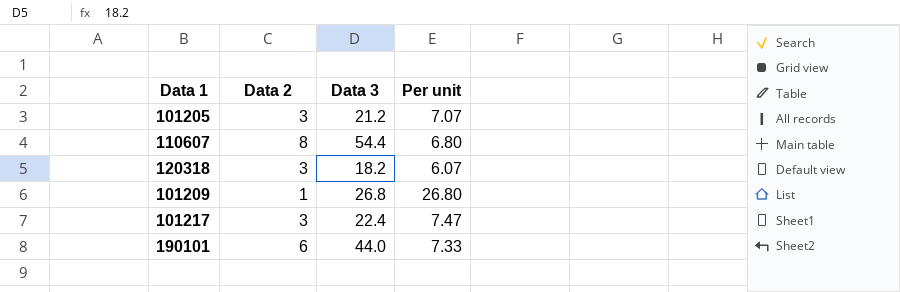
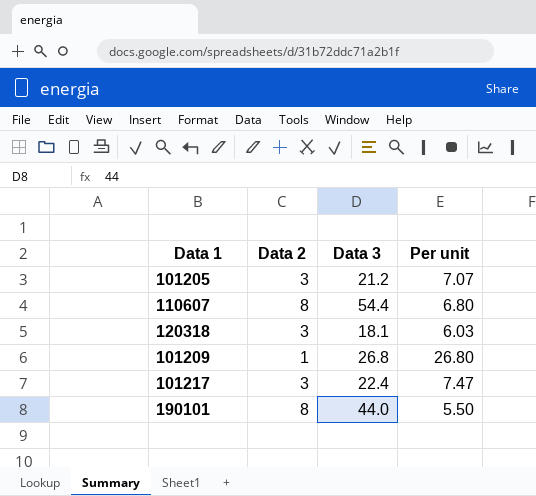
120318 | Data 3: 18.2 -> 18.1
120318 | Per unit: 6.07 -> 6.03
190101 | Data 2: 6 -> 8
190101 | Per unit: 7.33 -> 5.50

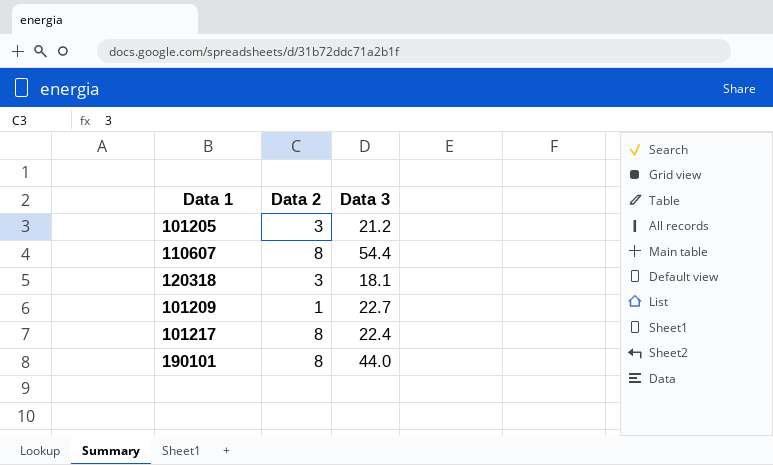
column Per unit | formula: [Data 3] / [Data 2] -> none
101209 | Data 3: 26.8 -> 22.7
101217 | Data 2: 3 -> 8

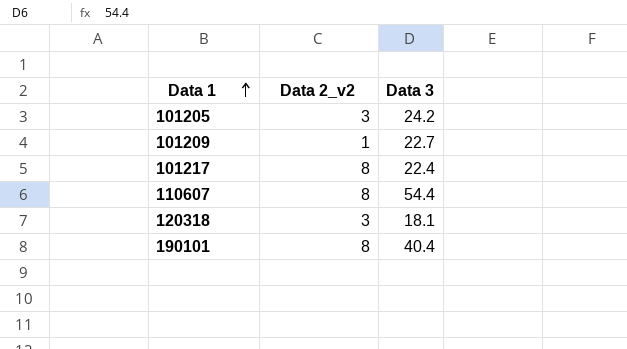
row order: none -> Data 1 ascending
column name: Data 2 -> Data 2_v2
101205 | Data 3: 21.2 -> 24.2
190101 | Data 3: 44.0 -> 40.4

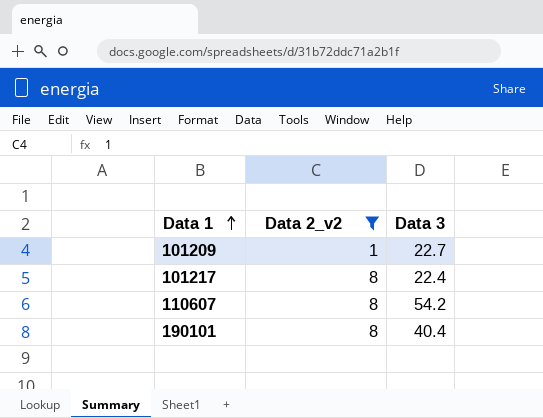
filter: none -> Data 2_v2 != 3
110607 | Data 3: 54.4 -> 54.2

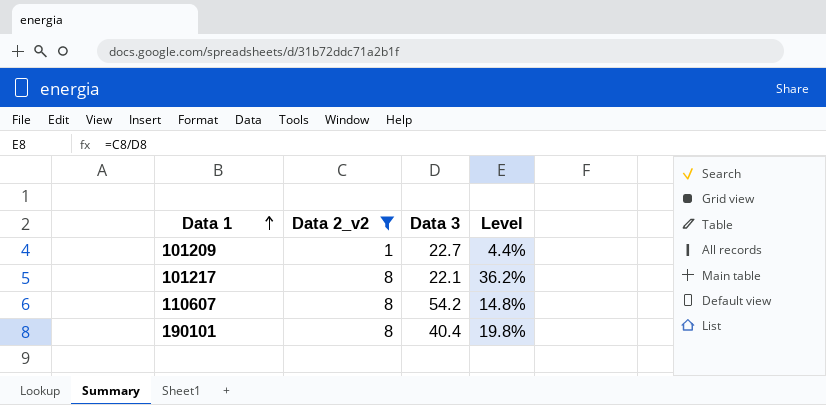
column Level | formula: none -> [Data 2_v2] / [Data 3]
101217 | Data 3: 22.4 -> 22.1

